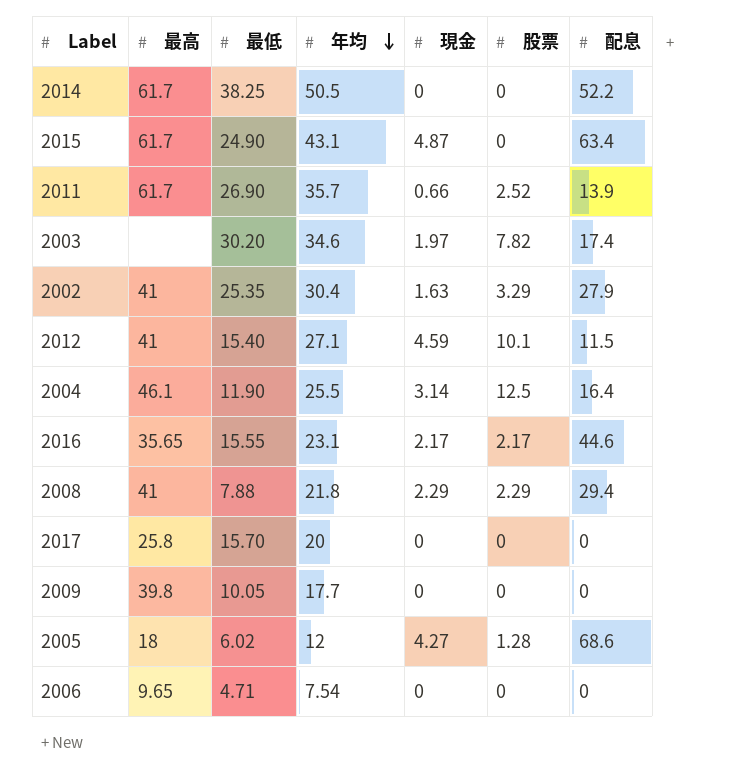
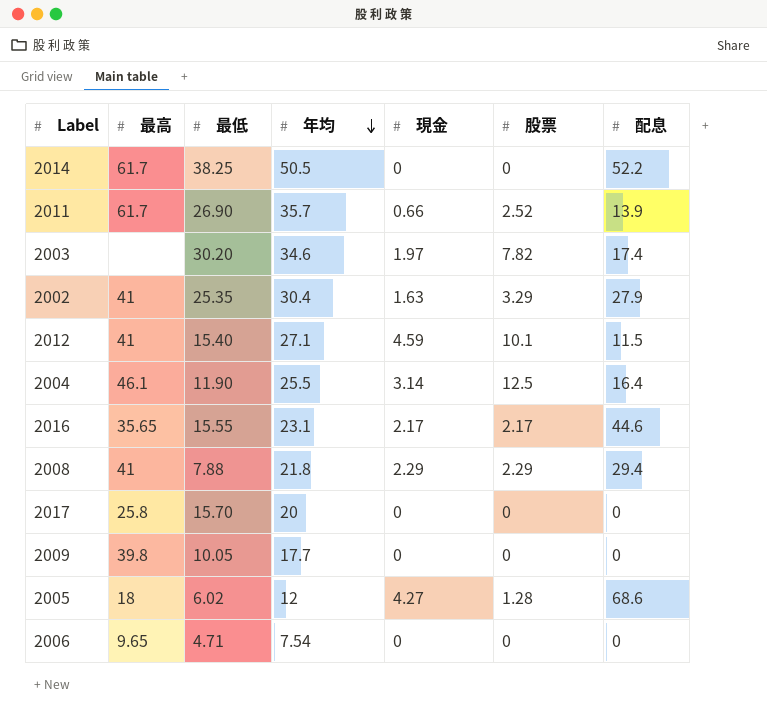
row 2015: 61.7 | 24.90 | 43.1 | 4.87 | 0 | 63.4 -> none

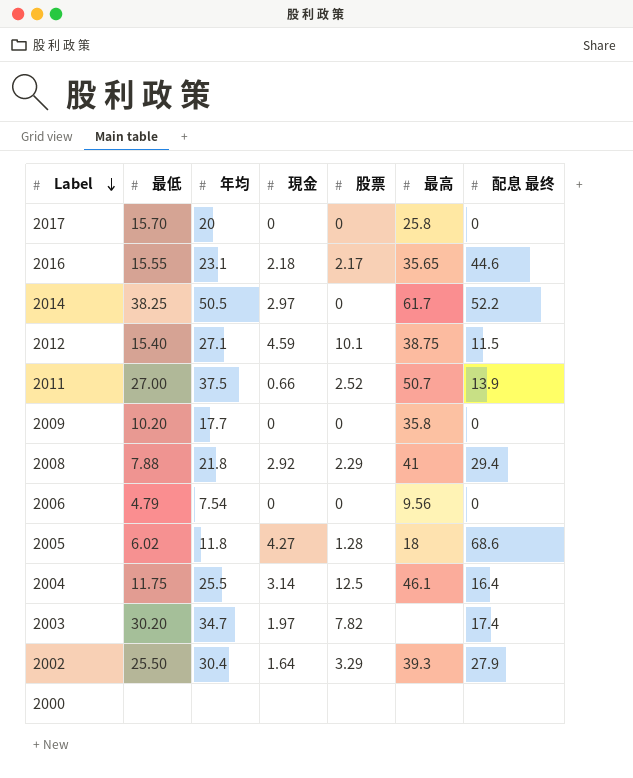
row order: 年均 descending -> Label descending
column 最高 | position: 2 -> 6
column name: 配息 -> 配息 最终
2016 | 現金: 2.17 -> 2.18
2014 | 現金: 0 -> 2.97
2012 | 最高: 41 -> 38.75
2011 | 最低: 26.90 -> 27.00
2011 | 年均: 35.7 -> 37.5
2011 | 最高: 61.7 -> 50.7
2009 | 最低: 10.05 -> 10.20
2009 | 最高: 39.8 -> 35.8
2008 | 現金: 2.29 -> 2.92
2006 | 最低: 4.71 -> 4.79
2006 | 最高: 9.65 -> 9.56
2005 | 年均: 12 -> 11.8
2004 | 最低: 11.90 -> 11.75
2003 | 年均: 34.6 -> 34.7
2002 | 最低: 25.35 -> 25.50
2002 | 現金: 1.63 -> 1.64
2002 | 最高: 41 -> 39.3
row 2000: none -> none | none | none | none | none | none

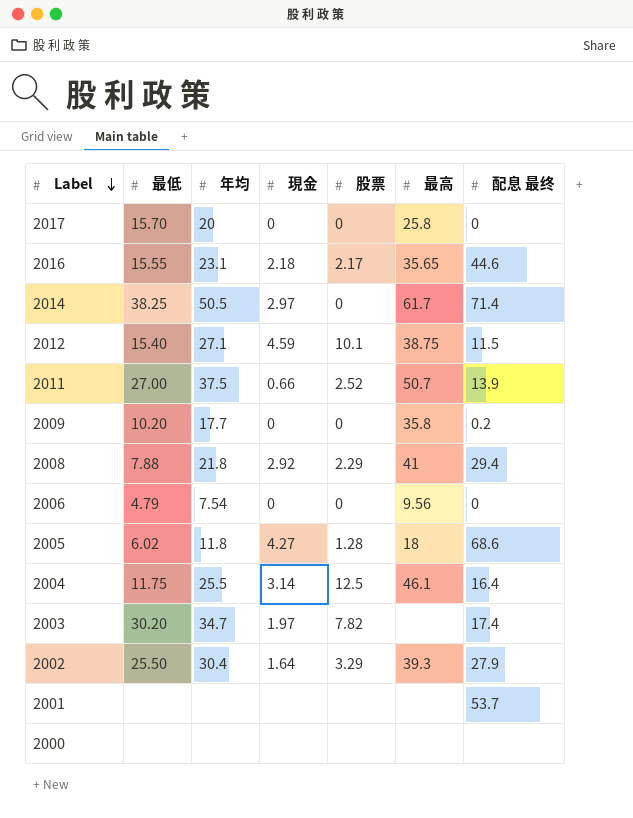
2014 | 配息 最终: 52.2 -> 71.4
2009 | 配息 最终: 0 -> 0.2
row 2001: none -> none | none | none | none | none | 53.7

